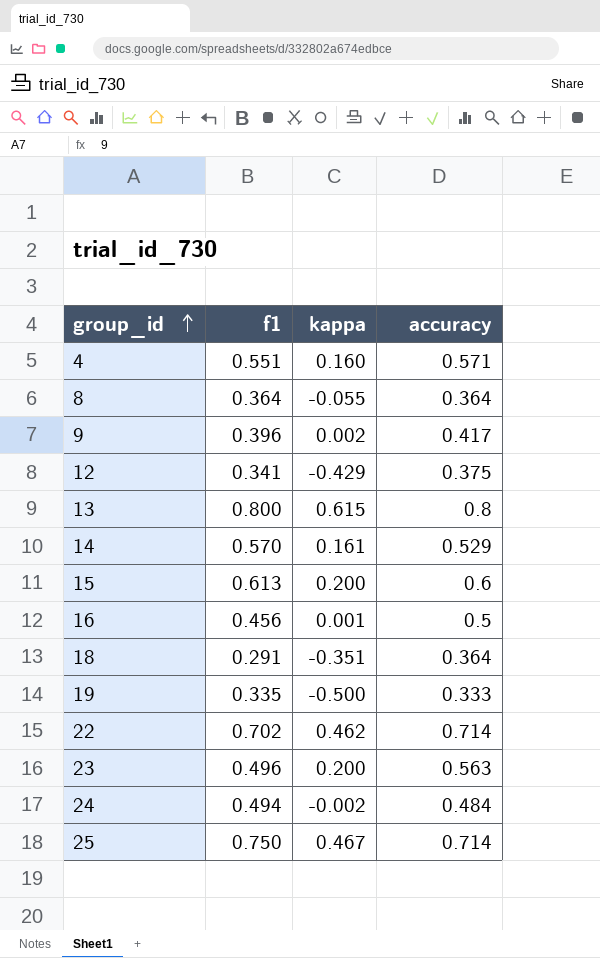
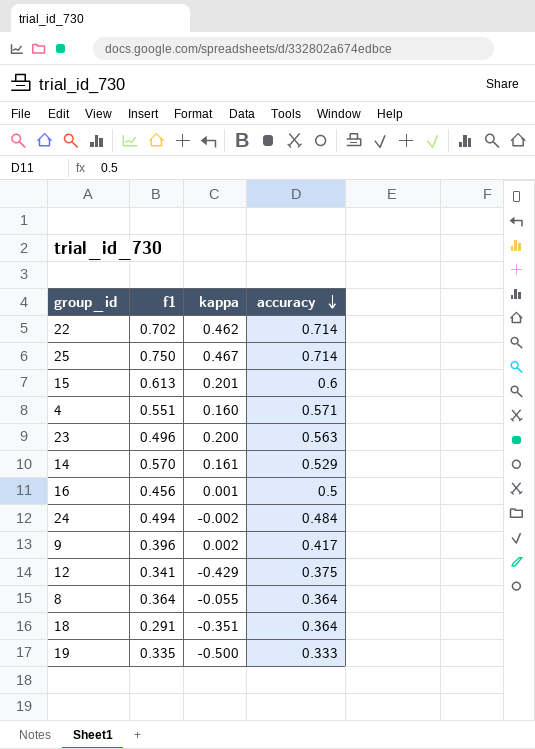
row order: group_id ascending -> accuracy descending
row 13: 0.800 | 0.615 | 0.8 -> none
15 | kappa: 0.200 -> 0.201

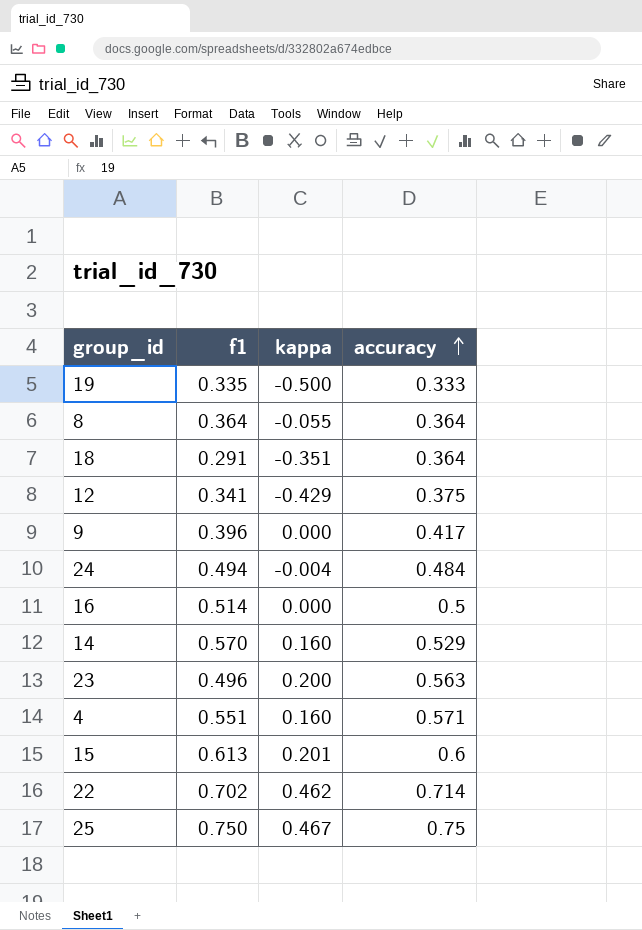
row order: accuracy descending -> accuracy ascending
9 | kappa: 0.002 -> 0.000
24 | kappa: -0.002 -> -0.004
16 | f1: 0.456 -> 0.514
16 | kappa: 0.001 -> 0.000
14 | kappa: 0.161 -> 0.160
25 | accuracy: 0.714 -> 0.75

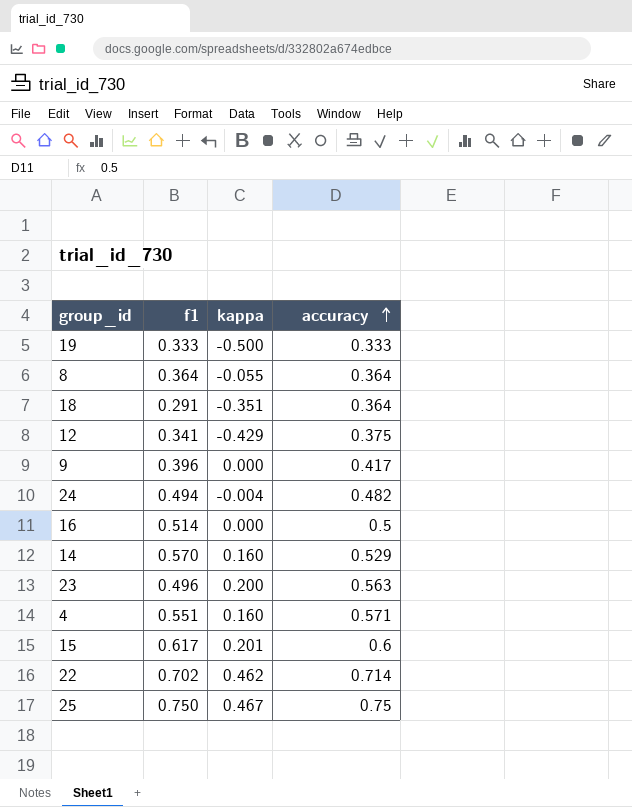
19 | f1: 0.335 -> 0.333
24 | accuracy: 0.484 -> 0.482
15 | f1: 0.613 -> 0.617

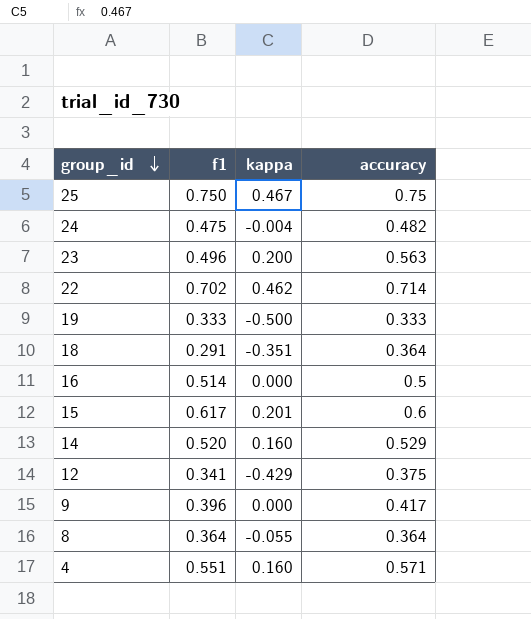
row order: accuracy ascending -> group_id descending
24 | f1: 0.494 -> 0.475
14 | f1: 0.570 -> 0.520

